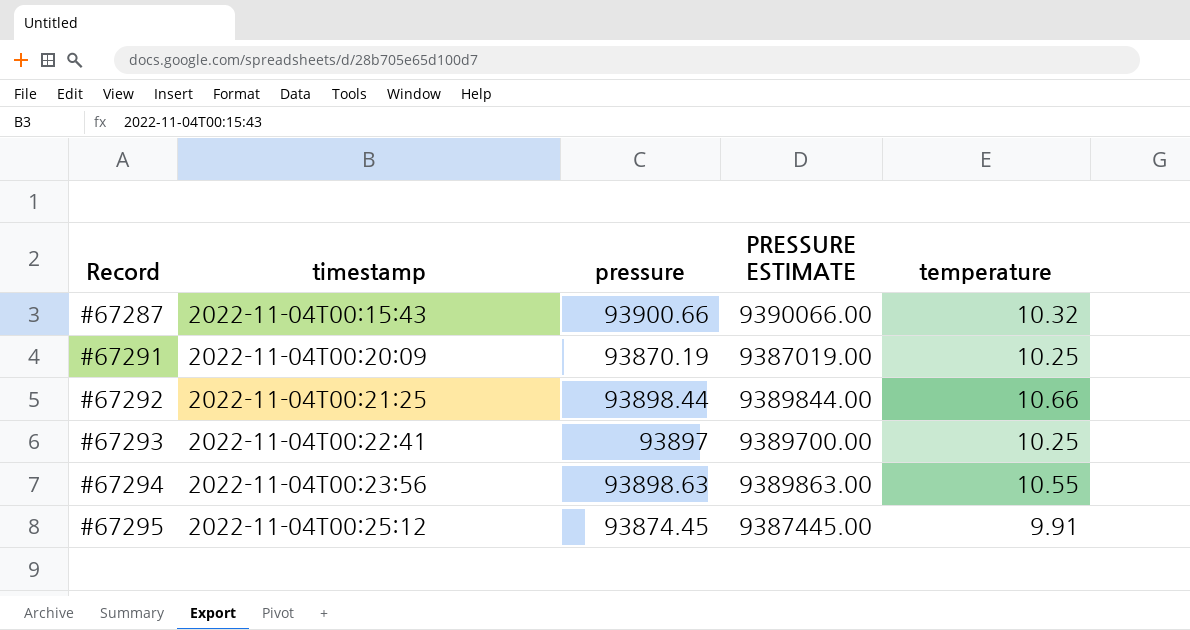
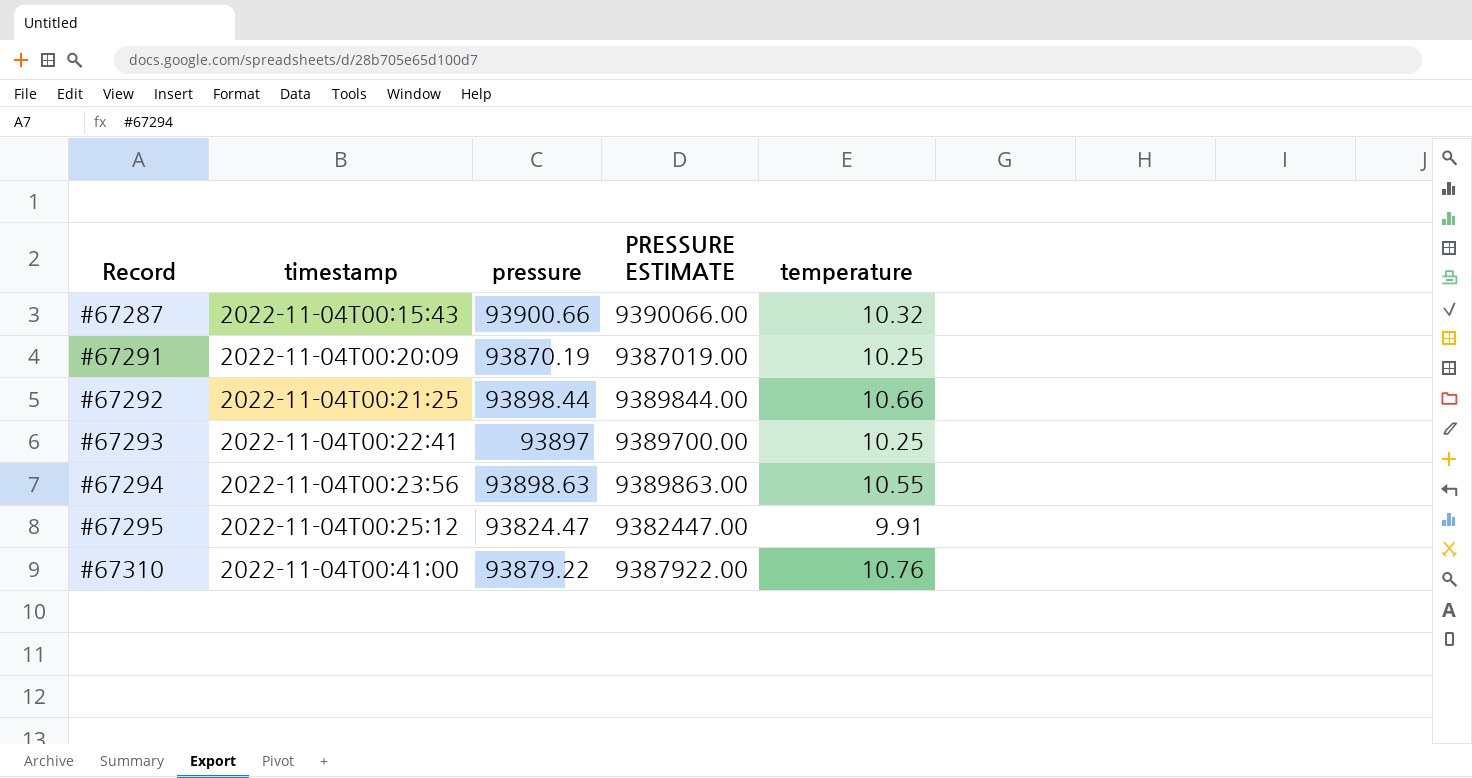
#67295 | pressure: 93874.45 -> 93824.47
#67295 | PRESSURE ESTIMATE: 9387445.00 -> 9382447.00
row #67310: none -> 2022-11-04T00:41:00 | 93879.22 | 9387922.00 | 10.76

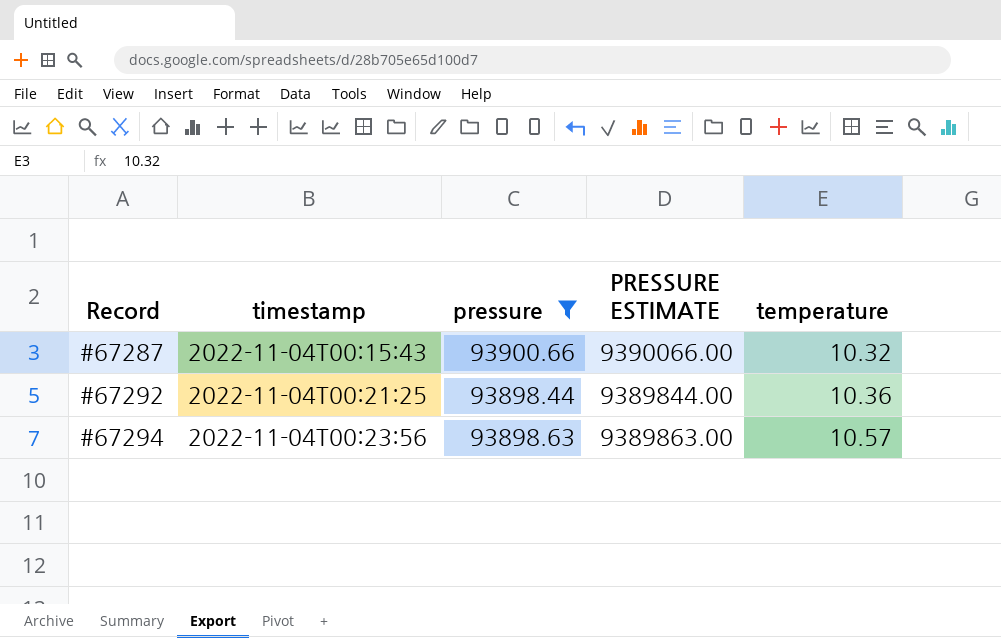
filter: none -> pressure >= 93898.44
#67292 | temperature: 10.66 -> 10.36
#67294 | temperature: 10.55 -> 10.57

